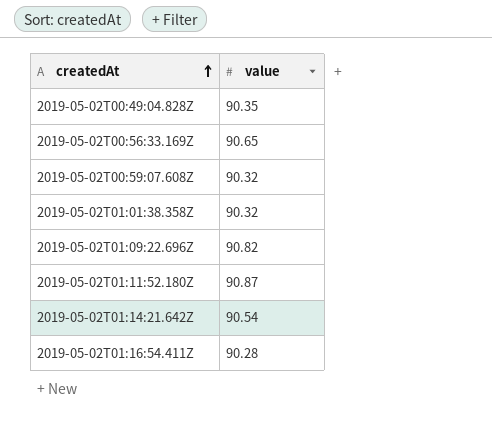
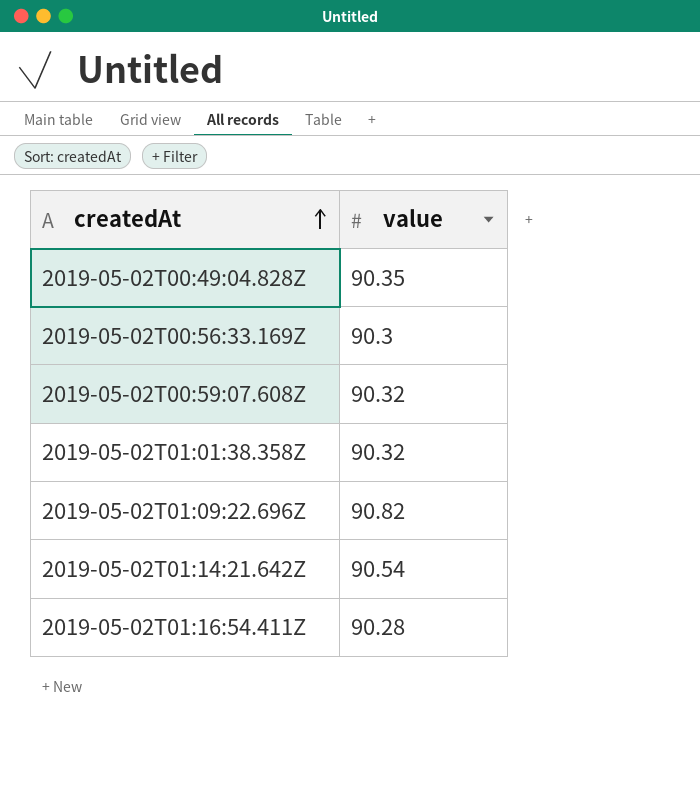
row 2019-05-02T01:11:52.180Z: 90.87 -> none
2019-05-02T00:56:33.169Z | value: 90.65 -> 90.3

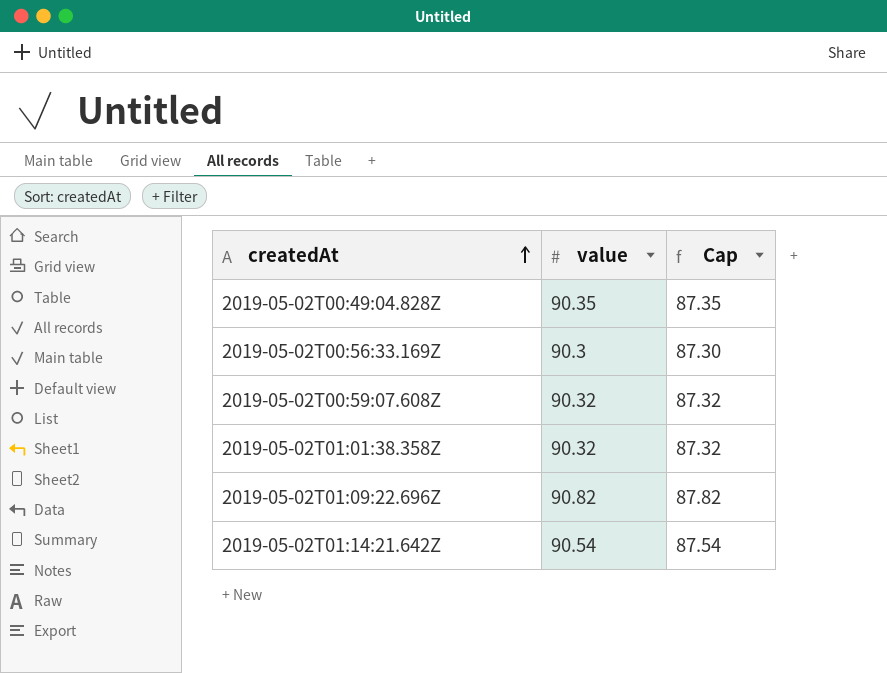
column Cap | formula: none -> [value] - 3
row 2019-05-02T01:16:54.411Z: 90.28 -> none

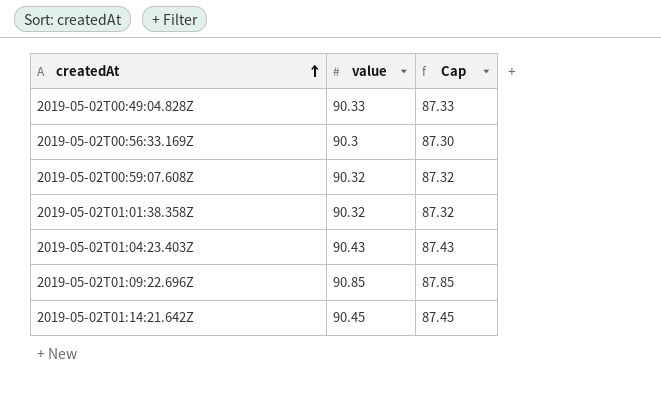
2019-05-02T00:49:04.828Z | value: 90.35 -> 90.33
2019-05-02T00:49:04.828Z | Cap: 87.35 -> 87.33
row 2019-05-02T01:04:23.403Z: none -> 90.43 | 87.43
2019-05-02T01:09:22.696Z | value: 90.82 -> 90.85
2019-05-02T01:09:22.696Z | Cap: 87.82 -> 87.85
2019-05-02T01:14:21.642Z | value: 90.54 -> 90.45
2019-05-02T01:14:21.642Z | Cap: 87.54 -> 87.45

